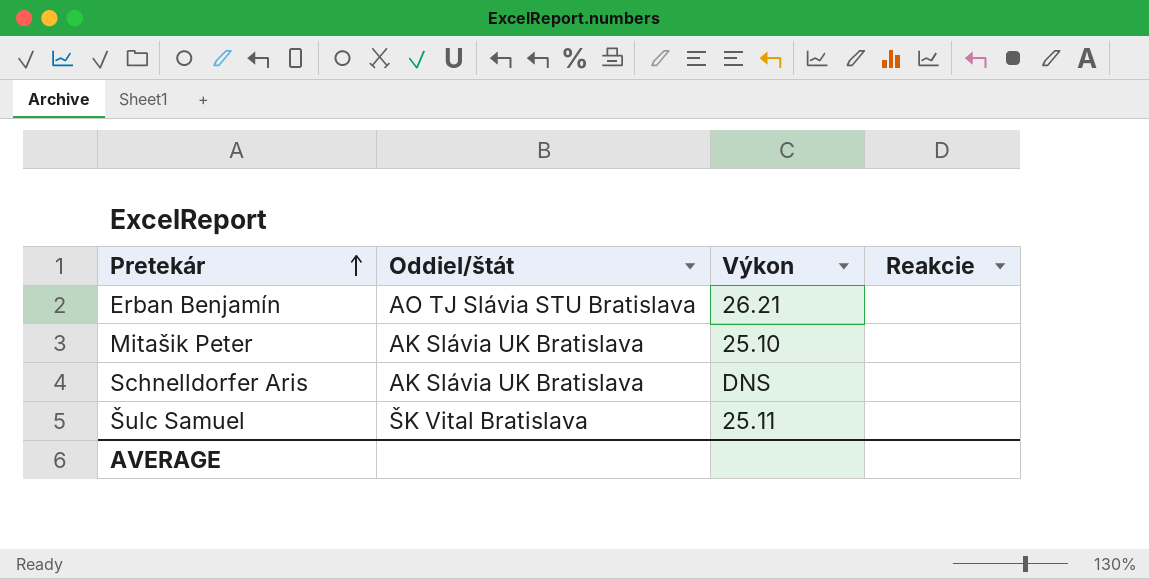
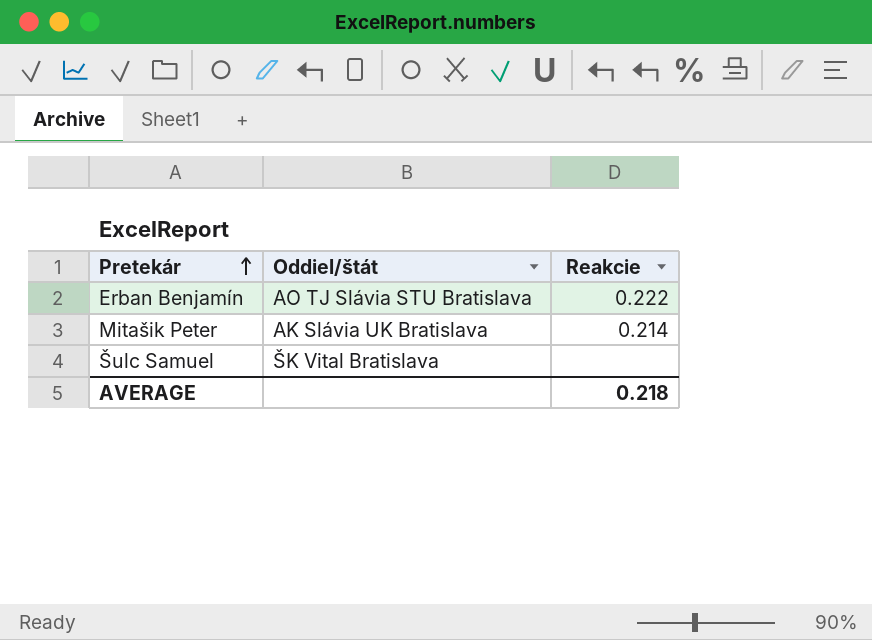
column Výkon | position: 3 -> none
row Schnelldorfer Aris: AK Slávia UK Bratislava | DNS | none -> none
Erban Benjamín | Reakcie: none -> 0.222
Mitašik Peter | Reakcie: none -> 0.214
AVERAGE | Reakcie: none -> 0.218

